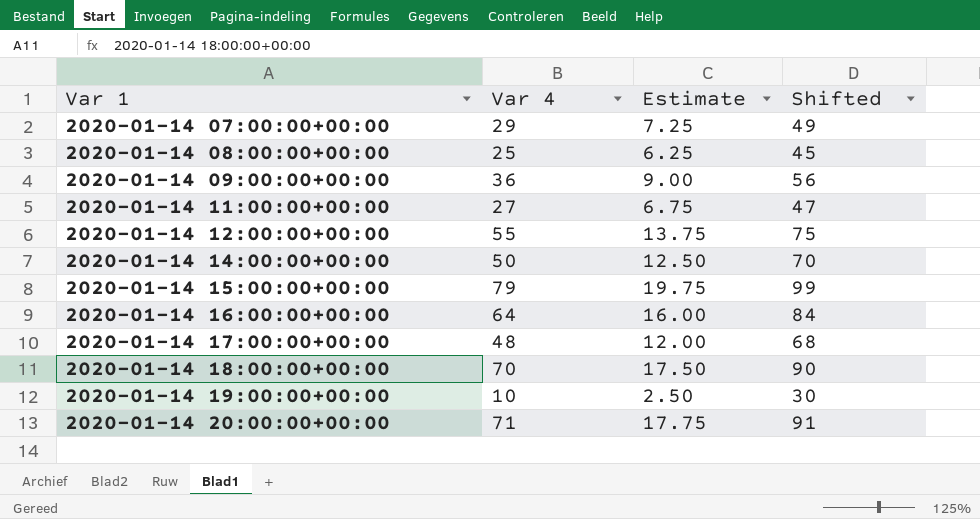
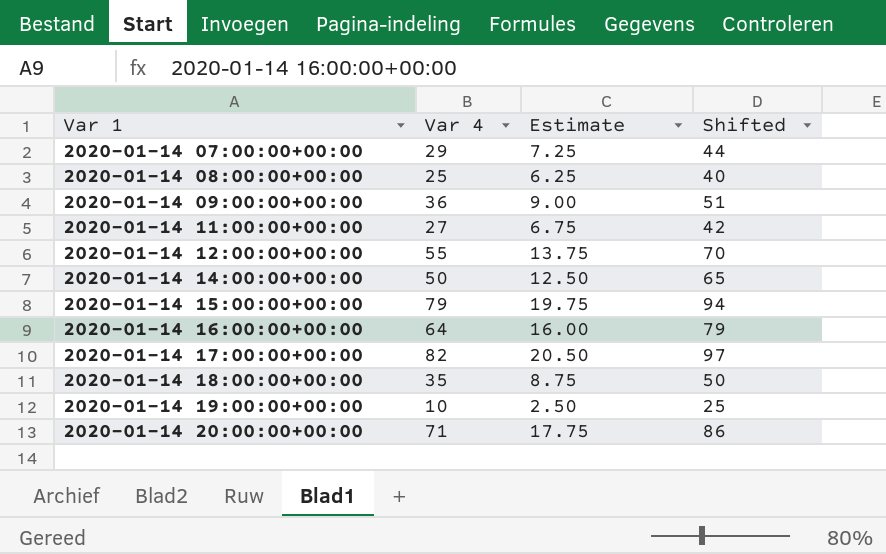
column Shifted | formula: [Var 4] + 20 -> [Var 4] + 15
2020-01-14 17:00:00+00:00 | Var 4: 48 -> 82
2020-01-14 17:00:00+00:00 | Estimate: 12.00 -> 20.50
2020-01-14 18:00:00+00:00 | Var 4: 70 -> 35
2020-01-14 18:00:00+00:00 | Estimate: 17.50 -> 8.75

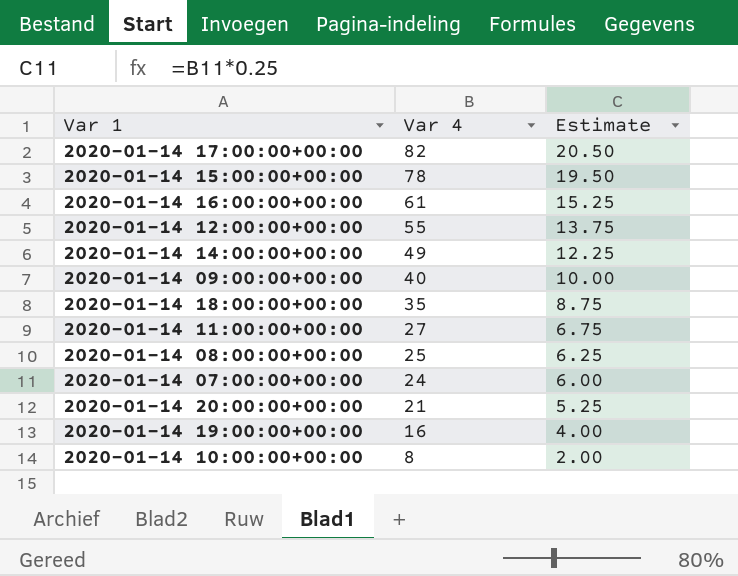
row order: Var 1 ascending -> Var 4 descending
column Shifted | formula: [Var 4] + 15 -> none
2020-01-14 15:00:00+00:00 | Var 4: 79 -> 78
2020-01-14 15:00:00+00:00 | Estimate: 19.75 -> 19.50
2020-01-14 16:00:00+00:00 | Var 4: 64 -> 61
2020-01-14 16:00:00+00:00 | Estimate: 16.00 -> 15.25
2020-01-14 14:00:00+00:00 | Var 4: 50 -> 49
2020-01-14 14:00:00+00:00 | Estimate: 12.50 -> 12.25
2020-01-14 09:00:00+00:00 | Var 4: 36 -> 40
2020-01-14 09:00:00+00:00 | Estimate: 9.00 -> 10.00
2020-01-14 07:00:00+00:00 | Var 4: 29 -> 24
2020-01-14 07:00:00+00:00 | Estimate: 7.25 -> 6.00
2020-01-14 20:00:00+00:00 | Var 4: 71 -> 21
2020-01-14 20:00:00+00:00 | Estimate: 17.75 -> 5.25
2020-01-14 19:00:00+00:00 | Var 4: 10 -> 16
2020-01-14 19:00:00+00:00 | Estimate: 2.50 -> 4.00
row 2020-01-14 10:00:00+00:00: none -> 8 | 2.00

